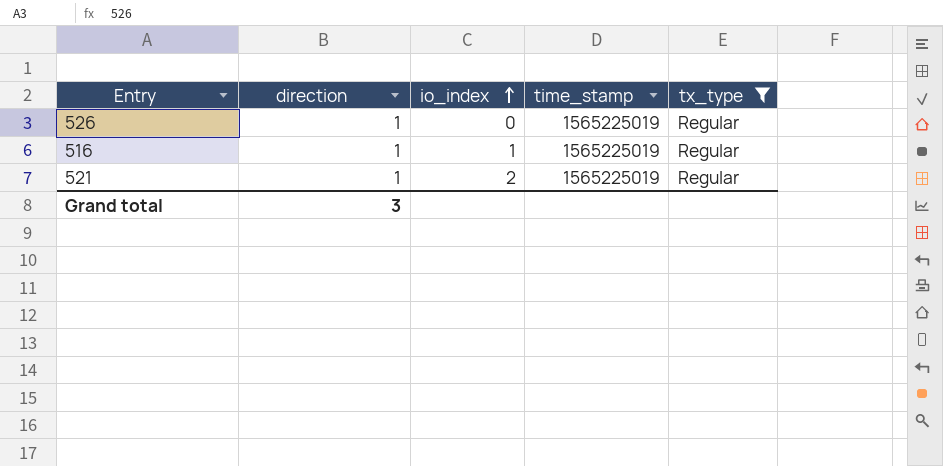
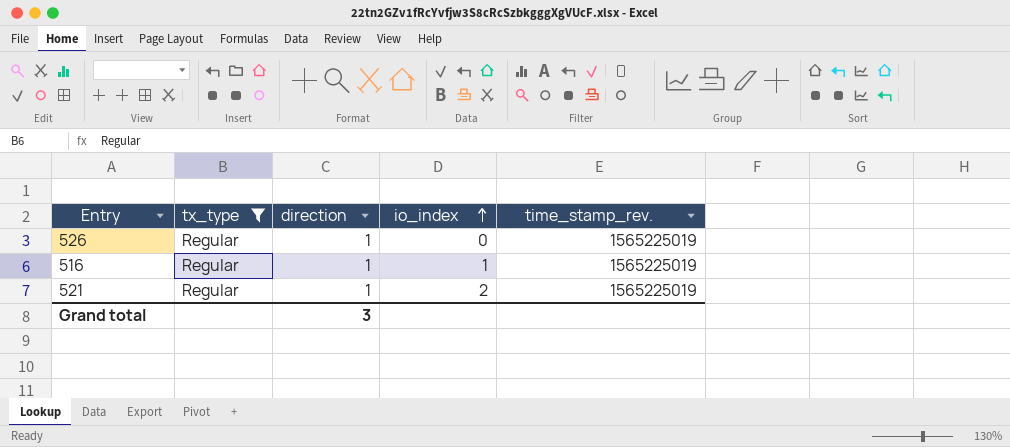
column tx_type | position: 5 -> 2
column name: time_stamp -> time_stamp_rev.

